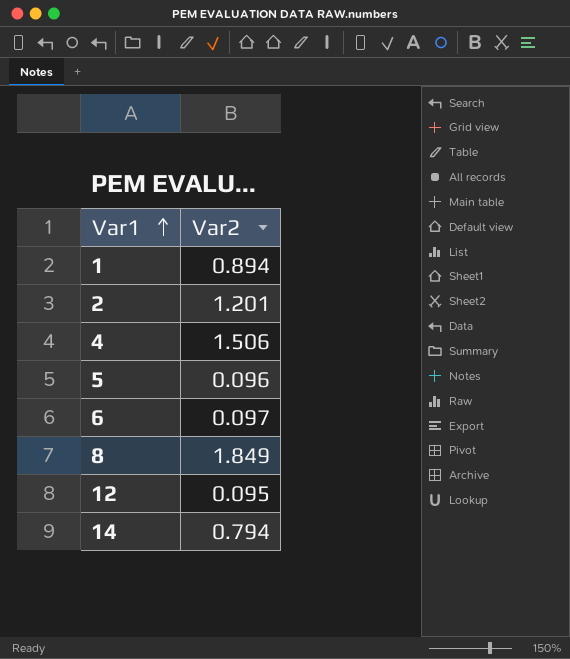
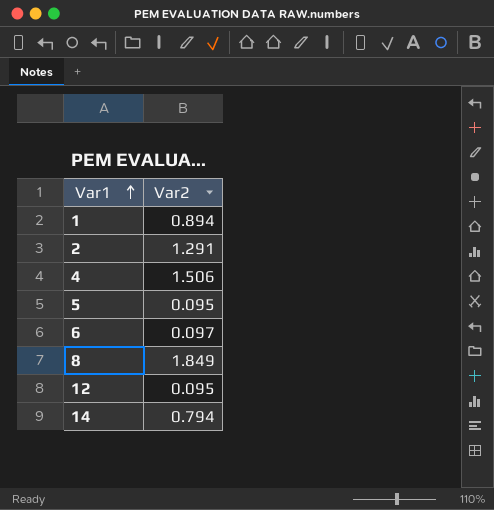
2 | Var2: 1.201 -> 1.291
5 | Var2: 0.096 -> 0.095

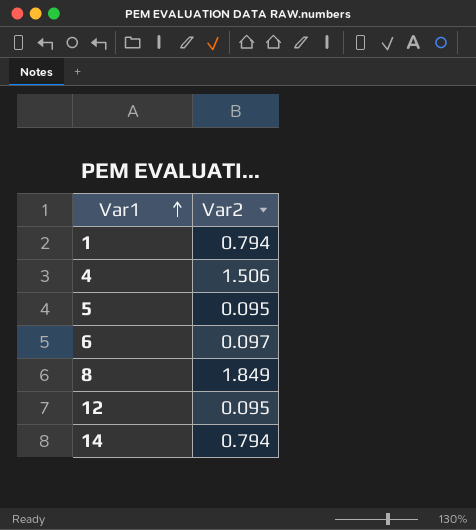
row 2: 1.291 -> none
1 | Var2: 0.894 -> 0.794

